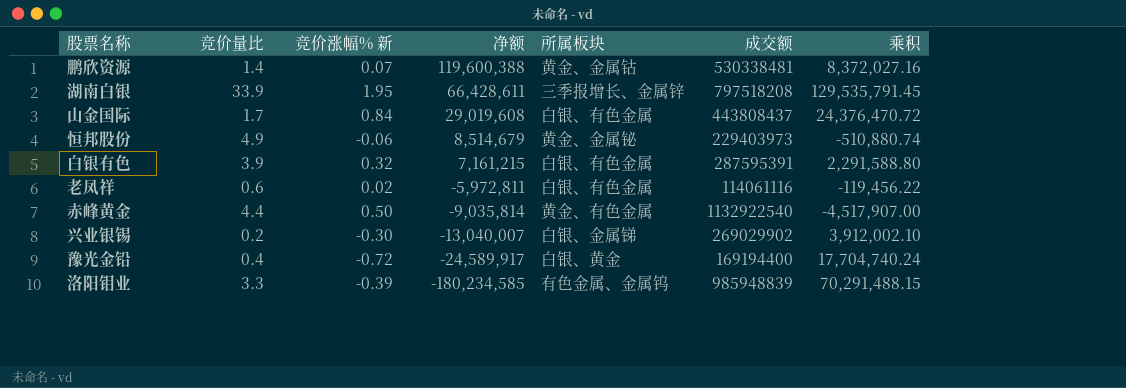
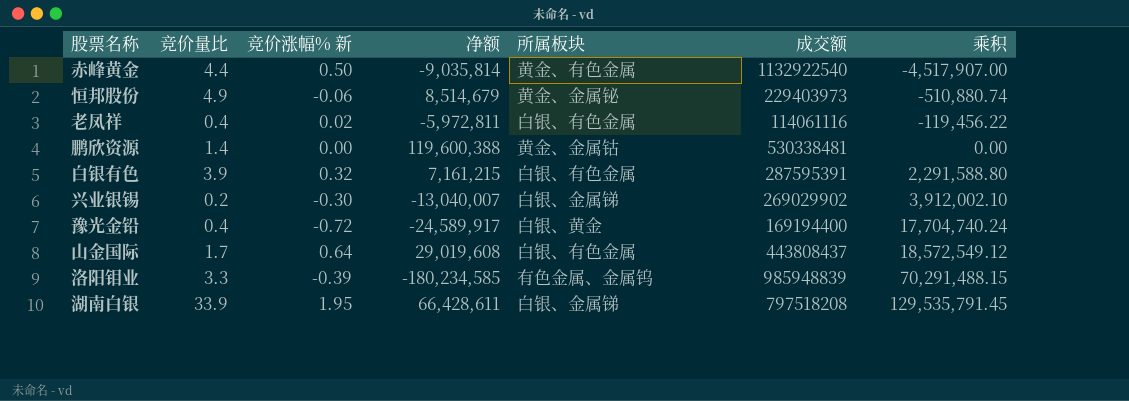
row order: 净额 descending -> 乘积 ascending
老凤祥 | 竞价量比: 0.6 -> 0.4
鹏欣资源 | 竞价涨幅% 新: 0.07 -> 0.00
鹏欣资源 | 乘积: 8,372,027.16 -> 0.00
山金国际 | 竞价涨幅% 新: 0.84 -> 0.64
山金国际 | 乘积: 24,376,470.72 -> 18,572,549.12
湖南白银 | 所属板块: 三季报增长、金属锌 -> 白银、金属锑

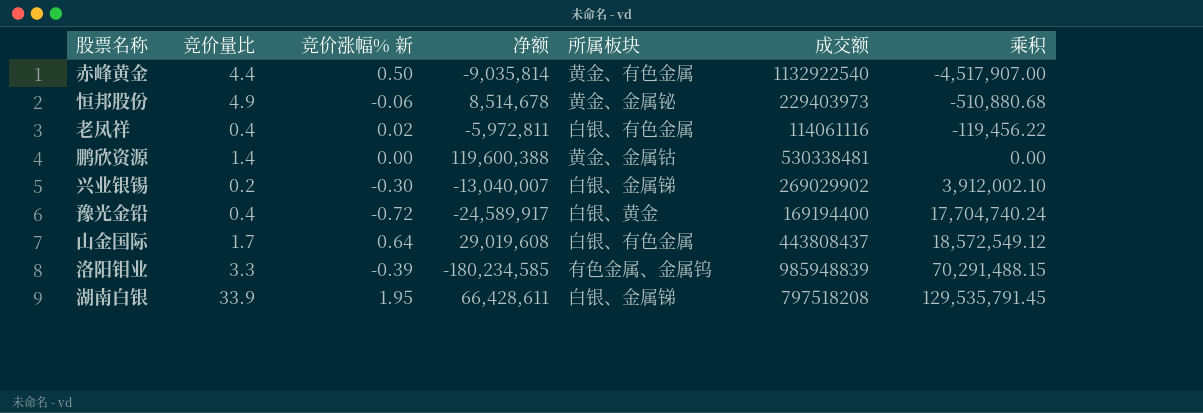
row 白银有色: 3.9 | 0.32 | 7,161,215 | 白银、有色金属 | 287595391 | 2,291,588.80 -> none
恒邦股份 | 净额: 8,514,679 -> 8,514,678
恒邦股份 | 乘积: -510,880.74 -> -510,880.68

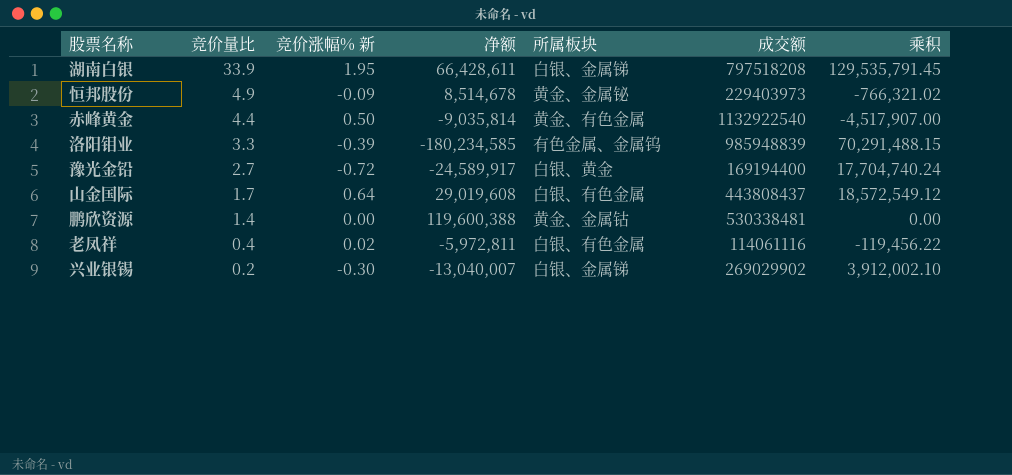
row order: 乘积 ascending -> 竞价量比 descending
恒邦股份 | 竞价涨幅% 新: -0.06 -> -0.09
恒邦股份 | 乘积: -510,880.68 -> -766,321.02
豫光金铅 | 竞价量比: 0.4 -> 2.7

